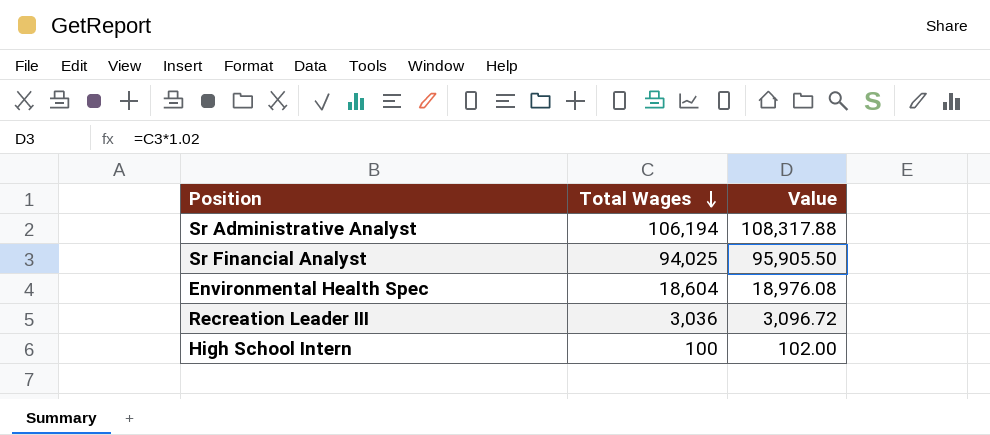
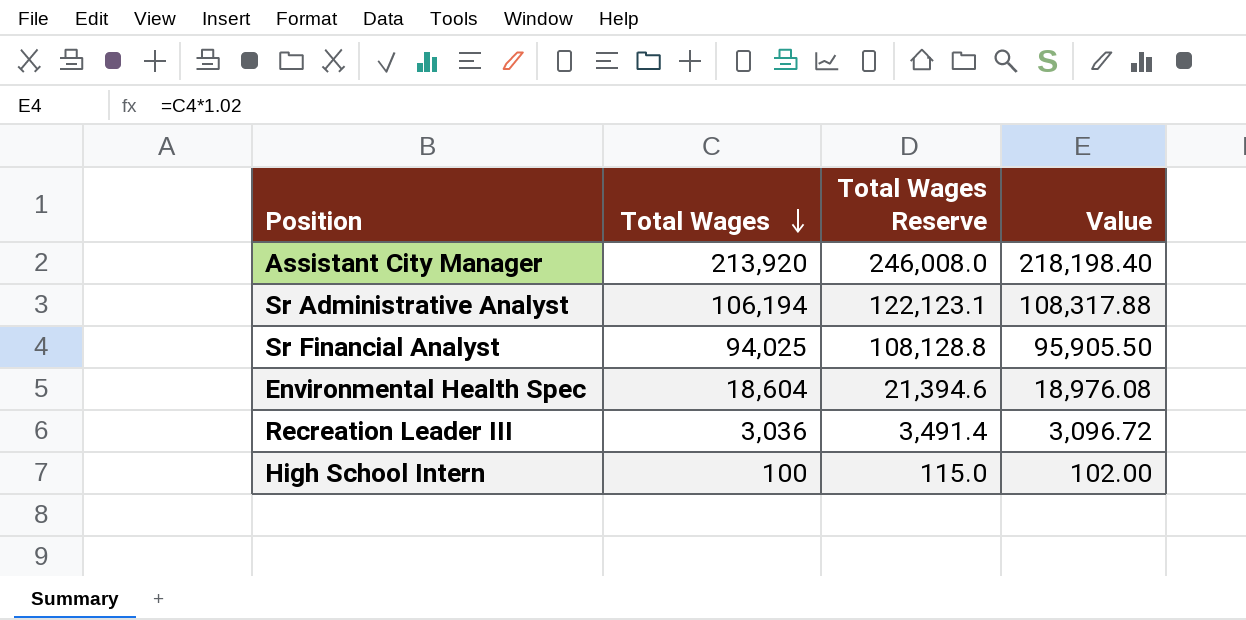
column Total Wages Reserve | formula: none -> [Total Wages] * 1.15
row Assistant City Manager: none -> 213,920 | 246,008.0 | 218,198.40

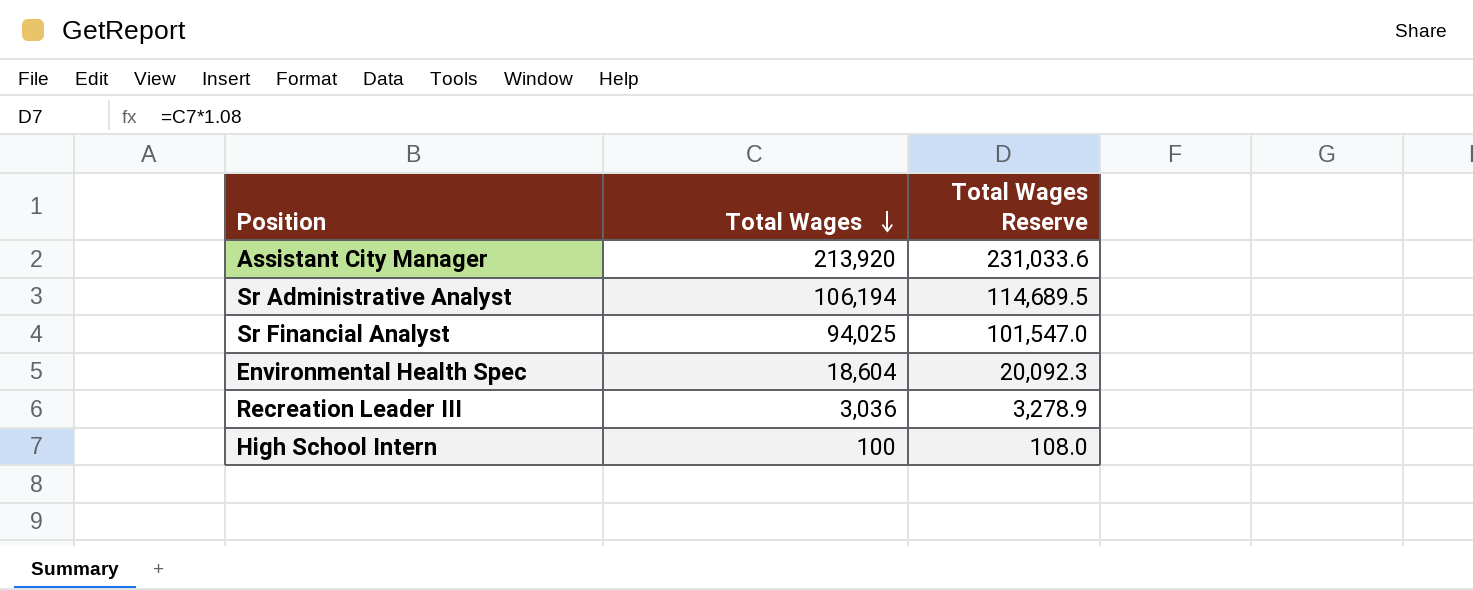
column Value | formula: [Total Wages] * 1.02 -> none
column Total Wages Reserve | formula: [Total Wages] * 1.15 -> [Total Wages] * 1.08

